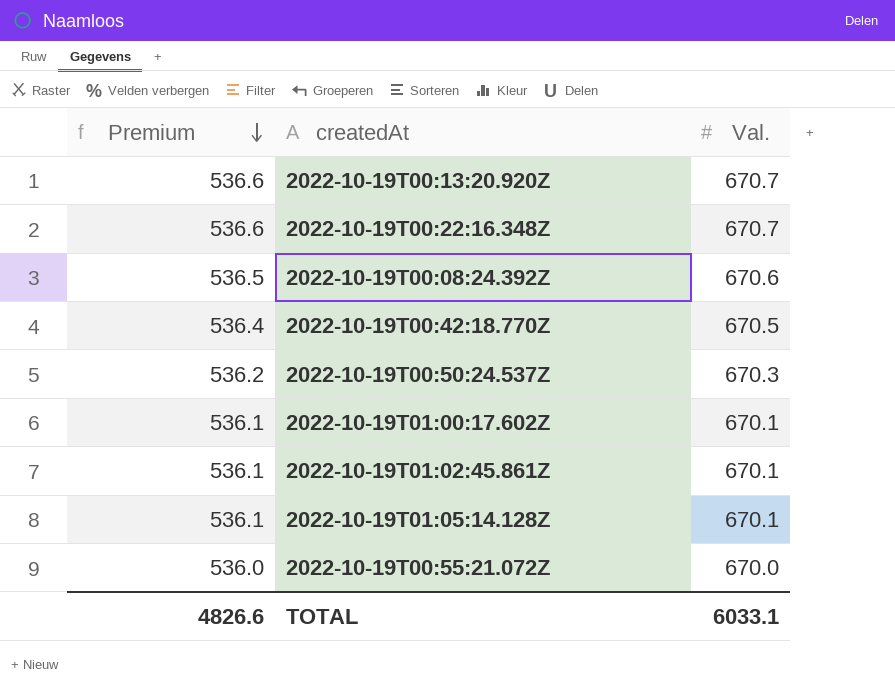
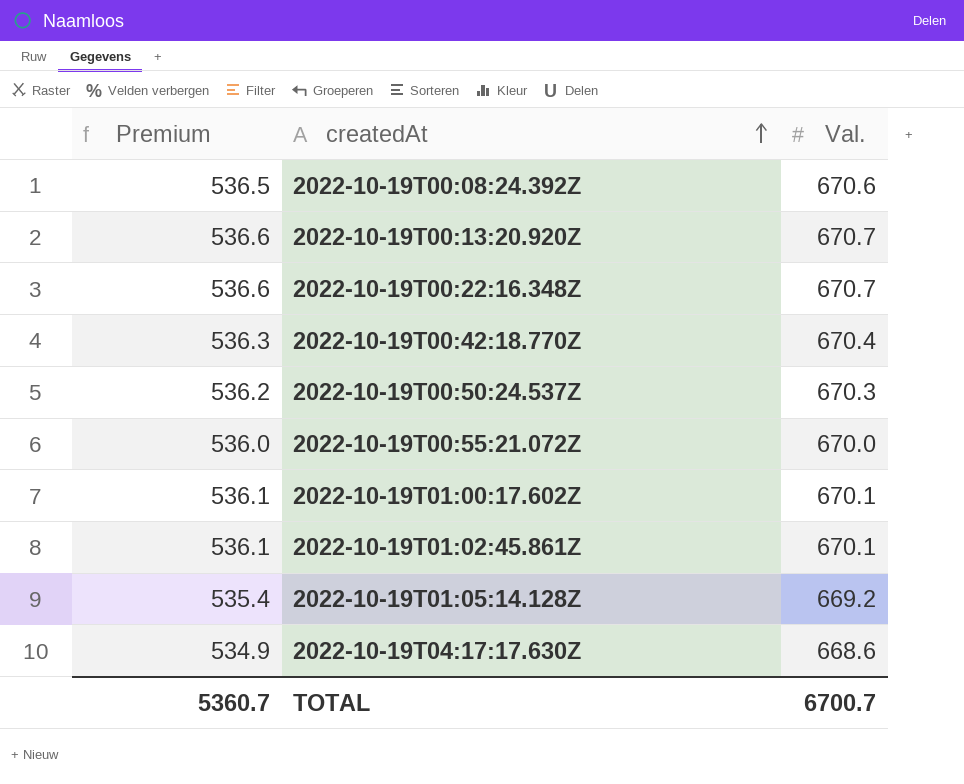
row order: Premium descending -> createdAt ascending
2022-10-19T00:42:18.770Z | Premium: 536.4 -> 536.3
2022-10-19T00:42:18.770Z | Val.: 670.5 -> 670.4
2022-10-19T01:05:14.128Z | Premium: 536.1 -> 535.4
2022-10-19T01:05:14.128Z | Val.: 670.1 -> 669.2
row 2022-10-19T04:17:17.630Z: none -> 534.9 | 668.6
TOTAL | Premium: 4826.6 -> 5360.7
TOTAL | Val.: 6033.1 -> 6700.7

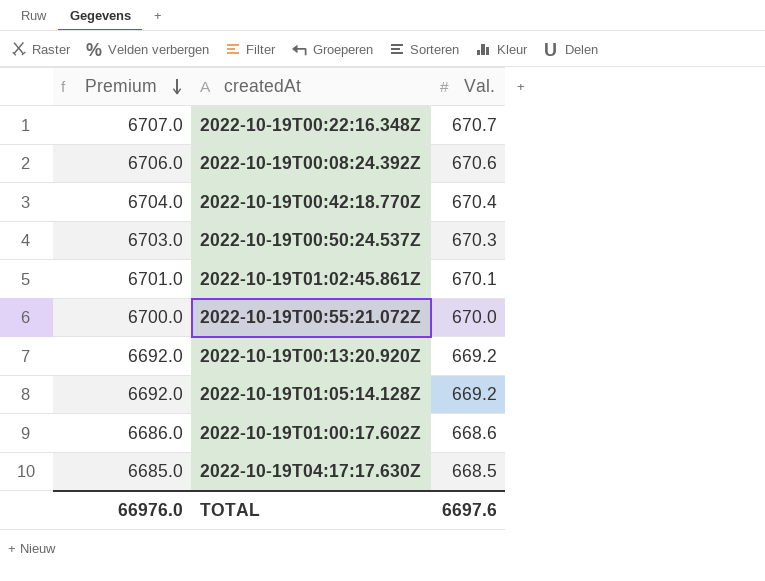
row order: createdAt ascending -> Premium descending
column Premium | formula: [Val.] * 0.8 -> [Val.] * 10
2022-10-19T00:13:20.920Z | Val.: 670.7 -> 669.2
2022-10-19T01:00:17.602Z | Val.: 670.1 -> 668.6
2022-10-19T04:17:17.630Z | Val.: 668.6 -> 668.5
TOTAL | Premium: 5360.7 -> 66976.0
TOTAL | Val.: 6700.7 -> 6697.6

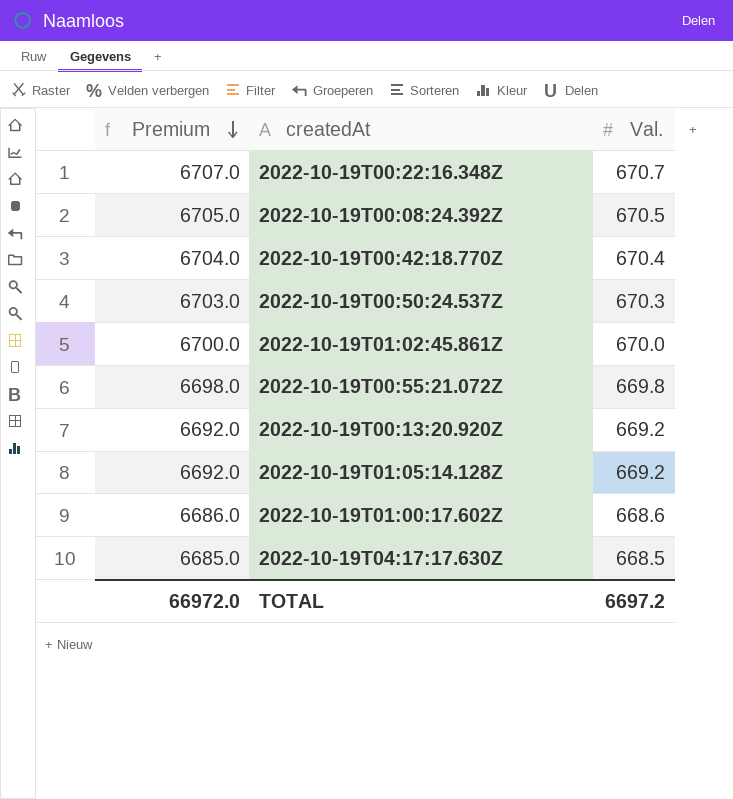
2022-10-19T00:08:24.392Z | Premium: 6706.0 -> 6705.0
2022-10-19T00:08:24.392Z | Val.: 670.6 -> 670.5
2022-10-19T01:02:45.861Z | Premium: 6701.0 -> 6700.0
2022-10-19T01:02:45.861Z | Val.: 670.1 -> 670.0
2022-10-19T00:55:21.072Z | Premium: 6700.0 -> 6698.0
2022-10-19T00:55:21.072Z | Val.: 670.0 -> 669.8
TOTAL | Premium: 66976.0 -> 66972.0
TOTAL | Val.: 6697.6 -> 6697.2

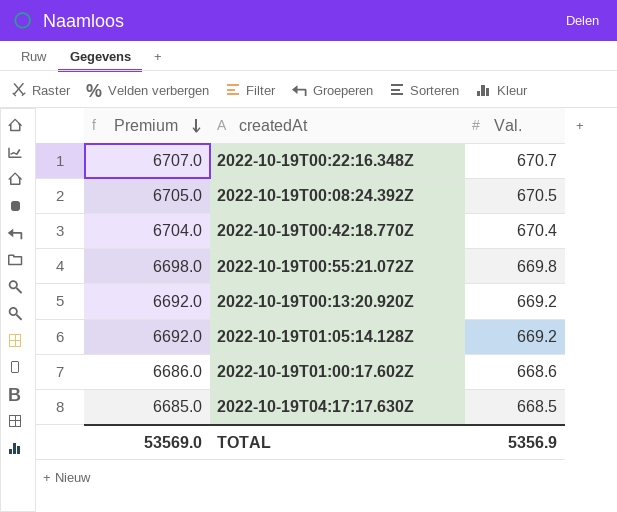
row 2022-10-19T00:50:24.537Z: 6703.0 | 670.3 -> none
row 2022-10-19T01:02:45.861Z: 6700.0 | 670.0 -> none
TOTAL | Premium: 66972.0 -> 53569.0
TOTAL | Val.: 6697.2 -> 5356.9

